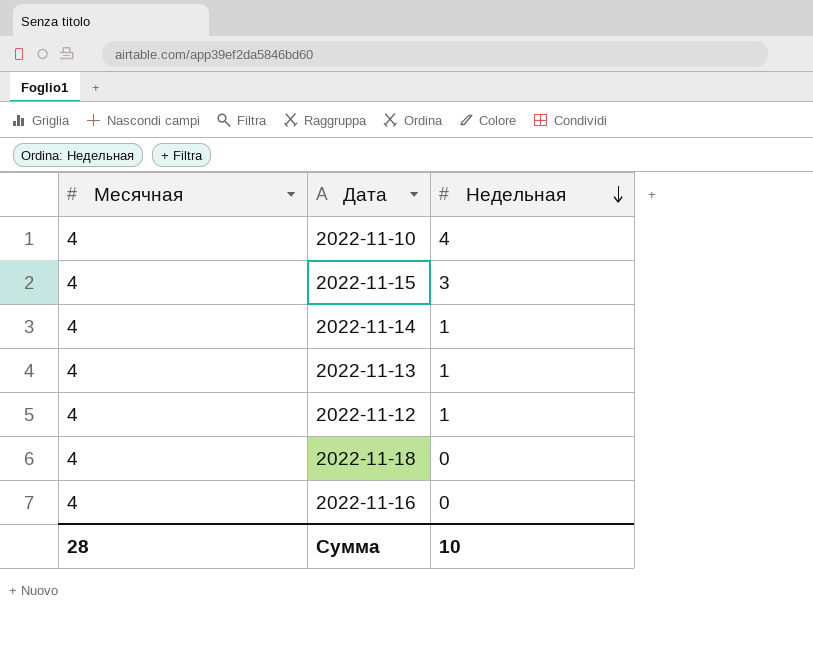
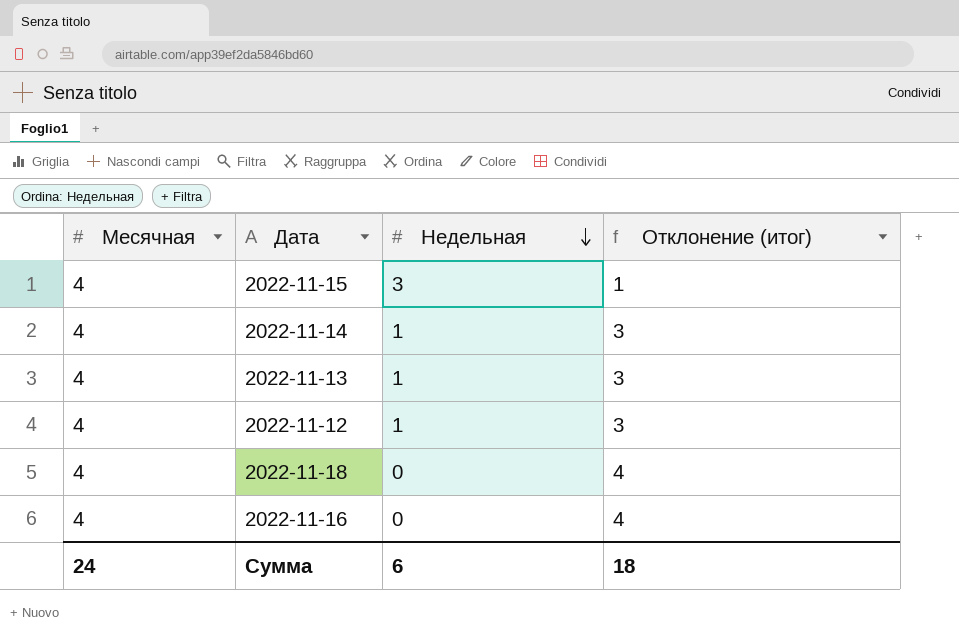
column Отклонение (итог) | formula: none -> [Месячная] - [Недельная]
row 2022-11-10: 4 | 4 -> none
Сумма | Месячная: 28 -> 24
Сумма | Недельная: 10 -> 6

